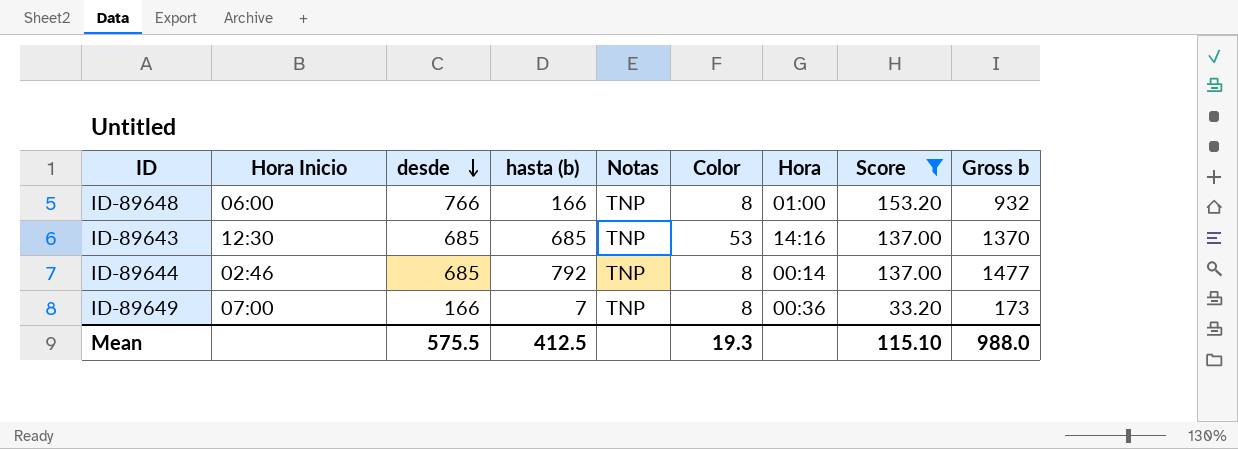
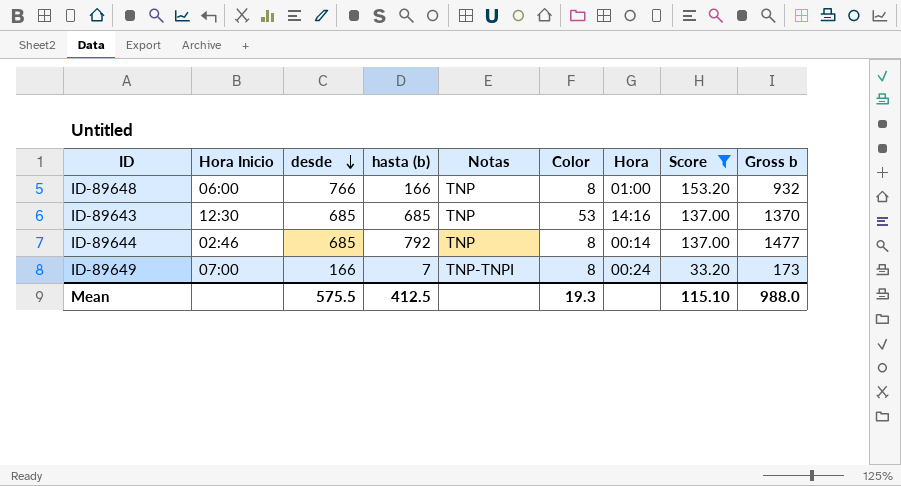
ID-89649 | Notas: TNP -> TNP-TNPI
ID-89649 | Hora: 00:36 -> 00:24

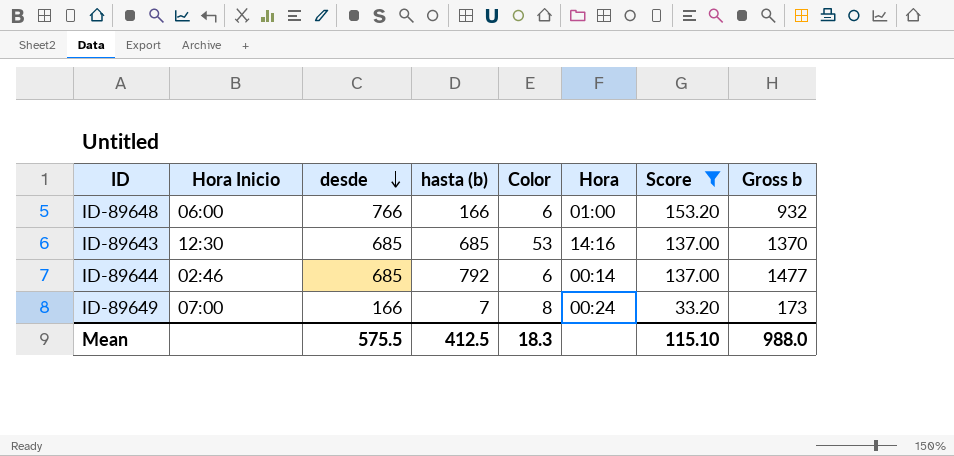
column Notas | position: 5 -> none
ID-89648 | Color: 8 -> 6
ID-89644 | Color: 8 -> 6
Mean | Color: 19.3 -> 18.3

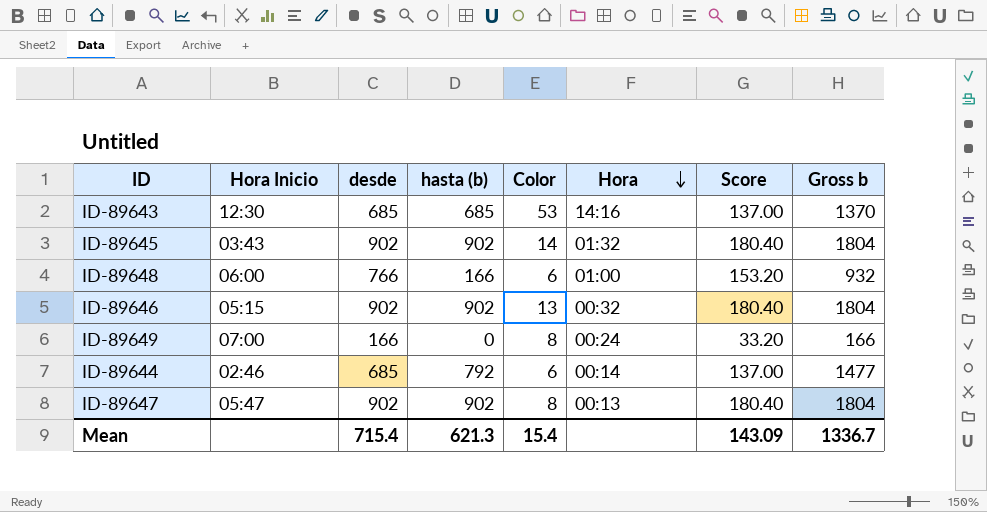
filter: Score != 180.40 -> none
row order: desde descending -> Hora descending
ID-89649 | hasta (b): 7 -> 0
ID-89649 | Gross b: 173 -> 166
Mean | desde: 575.5 -> 715.4
Mean | hasta (b): 412.5 -> 621.3
Mean | Color: 18.3 -> 15.4
Mean | Score: 115.10 -> 143.09
Mean | Gross b: 988.0 -> 1336.7

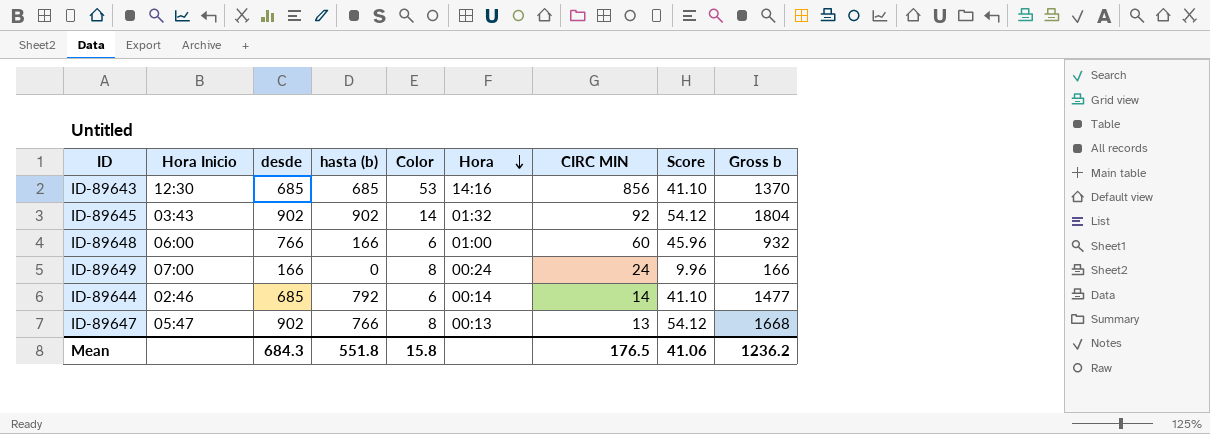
column CIRC MIN | position: none -> 7
column Score | formula: [desde] * 0.2 -> [desde] * 0.06
row ID-89646: 05:15 | 902 | 902 | 13 | 00:32 | 180.40 | 1804 -> none
ID-89647 | hasta (b): 902 -> 766
ID-89647 | Gross b: 1804 -> 1668
Mean | desde: 715.4 -> 684.3
Mean | hasta (b): 621.3 -> 551.8
Mean | Color: 15.4 -> 15.8
Mean | Score: 143.09 -> 41.06
Mean | Gross b: 1336.7 -> 1236.2

